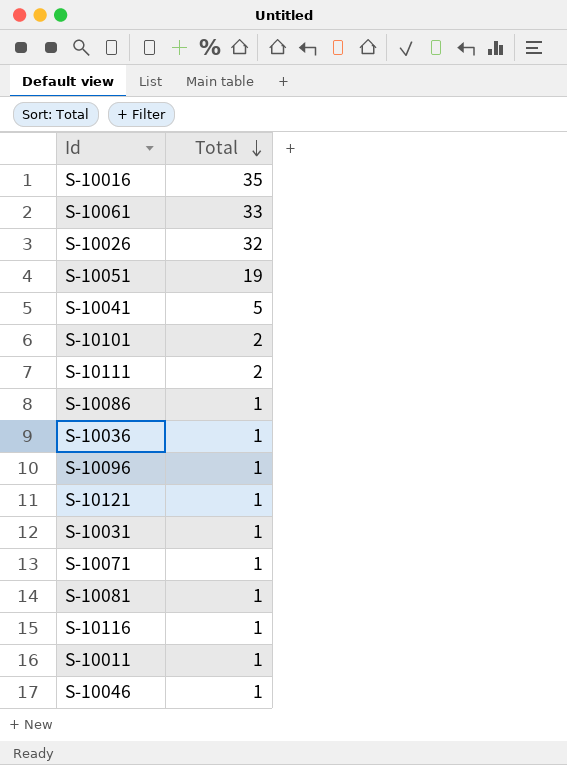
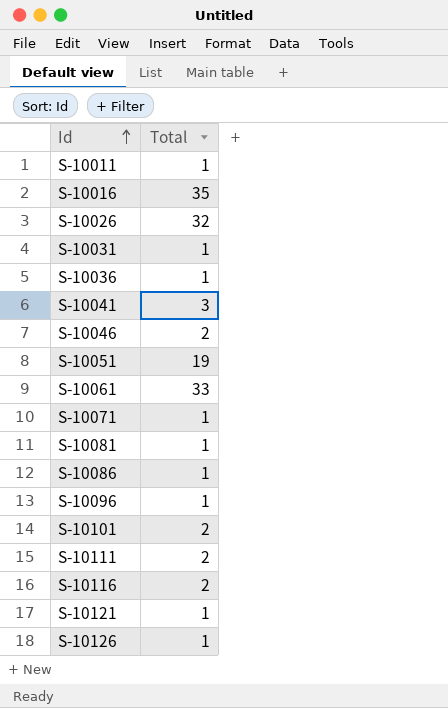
row order: Total descending -> Id ascending
S-10041 | Total: 5 -> 3
S-10046 | Total: 1 -> 2
S-10116 | Total: 1 -> 2
row S-10126: none -> 1

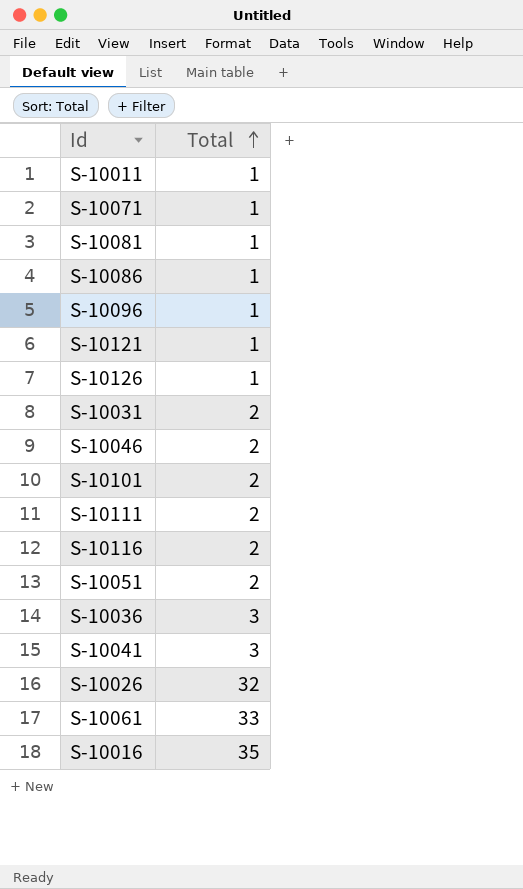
row order: Id ascending -> Total ascending
S-10031 | Total: 1 -> 2
S-10051 | Total: 19 -> 2
S-10036 | Total: 1 -> 3

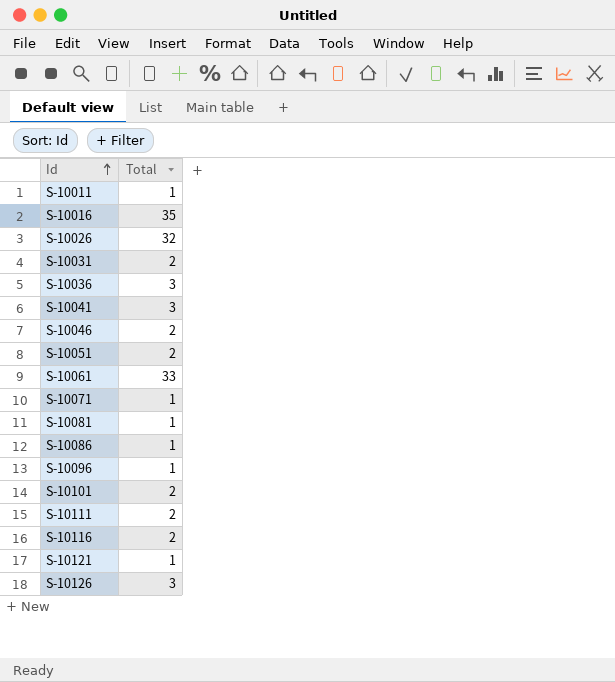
row order: Total ascending -> Id ascending
S-10126 | Total: 1 -> 3

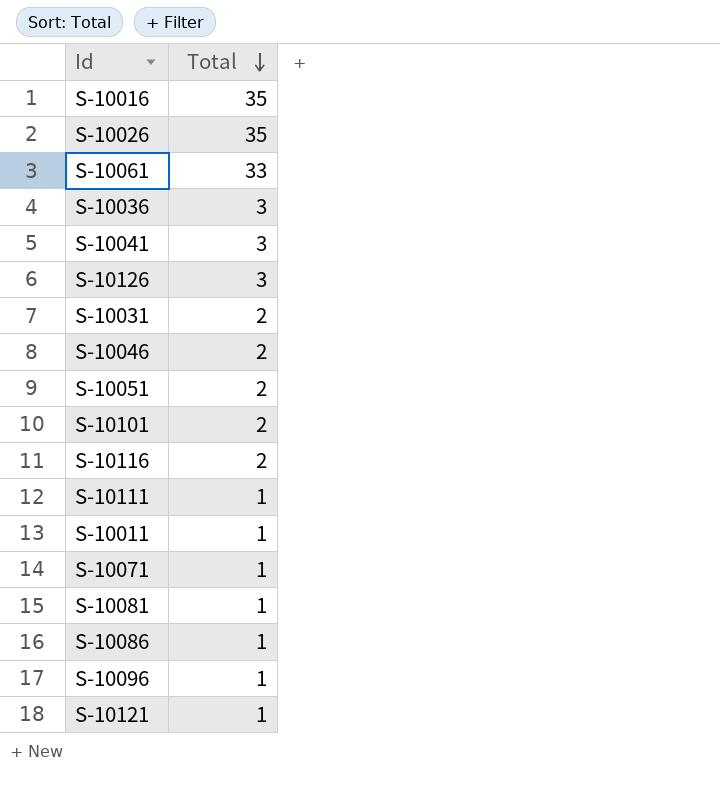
row order: Id ascending -> Total descending
S-10026 | Total: 32 -> 35
S-10111 | Total: 2 -> 1

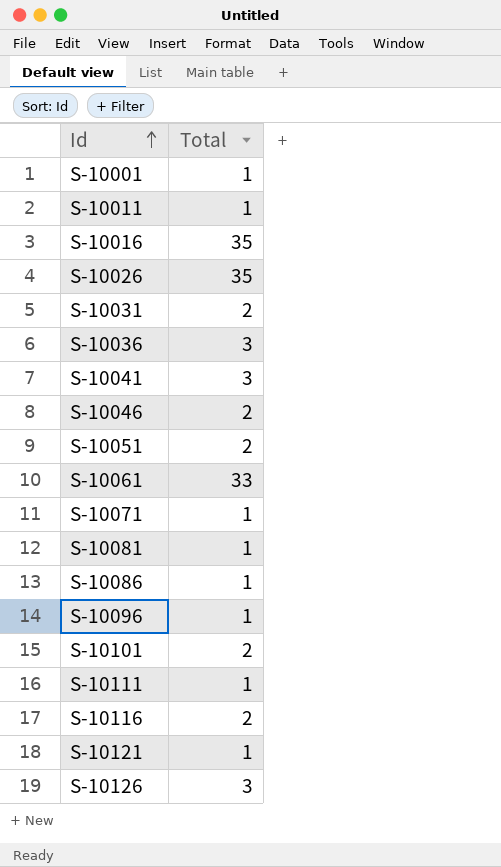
row order: Total descending -> Id ascending
row S-10001: none -> 1

